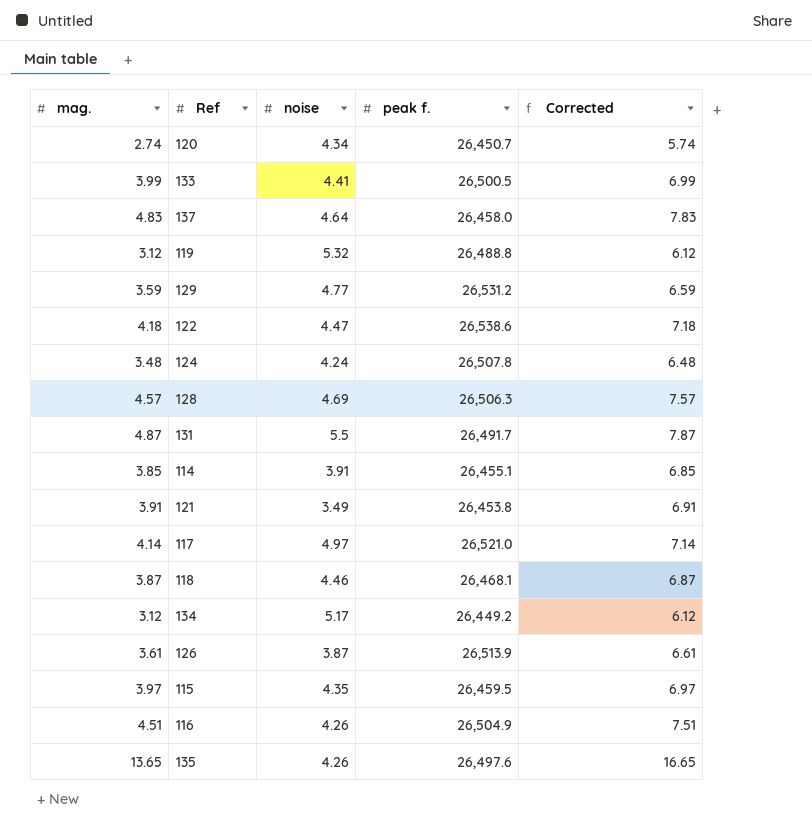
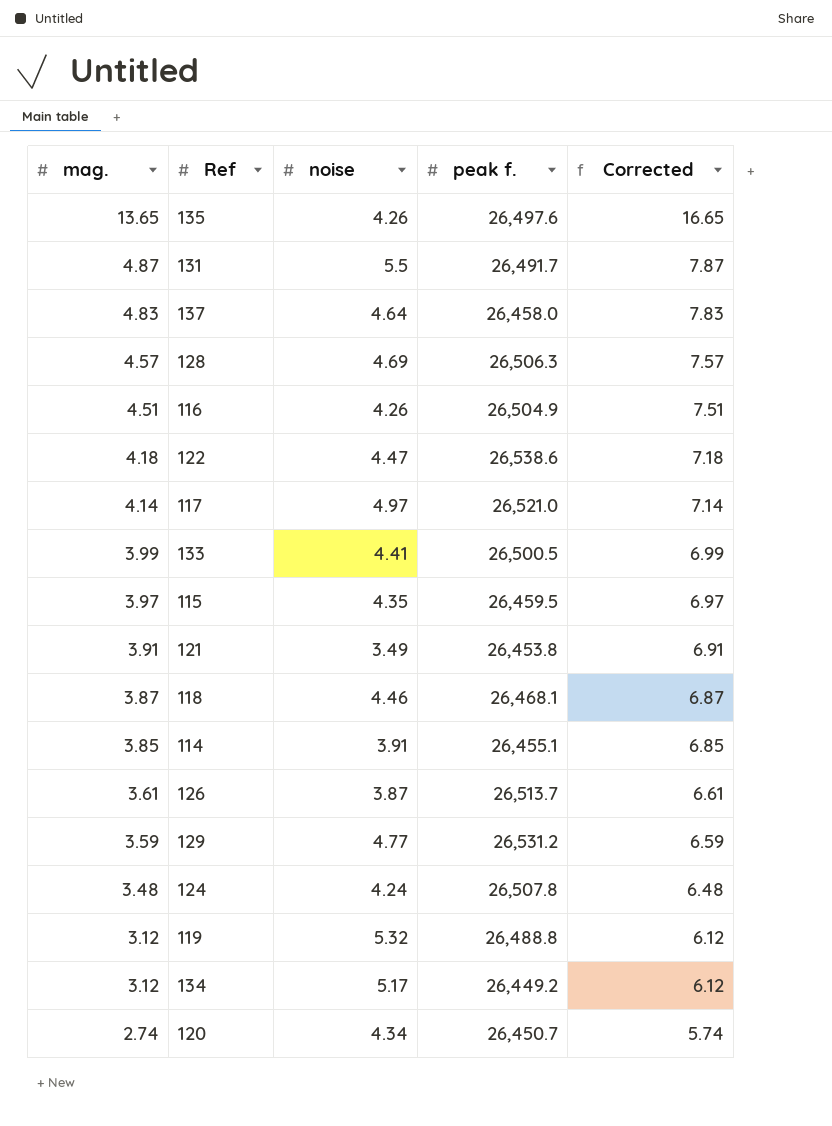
row order: none -> mag. descending
126 | peak f.: 26,513.9 -> 26,513.7

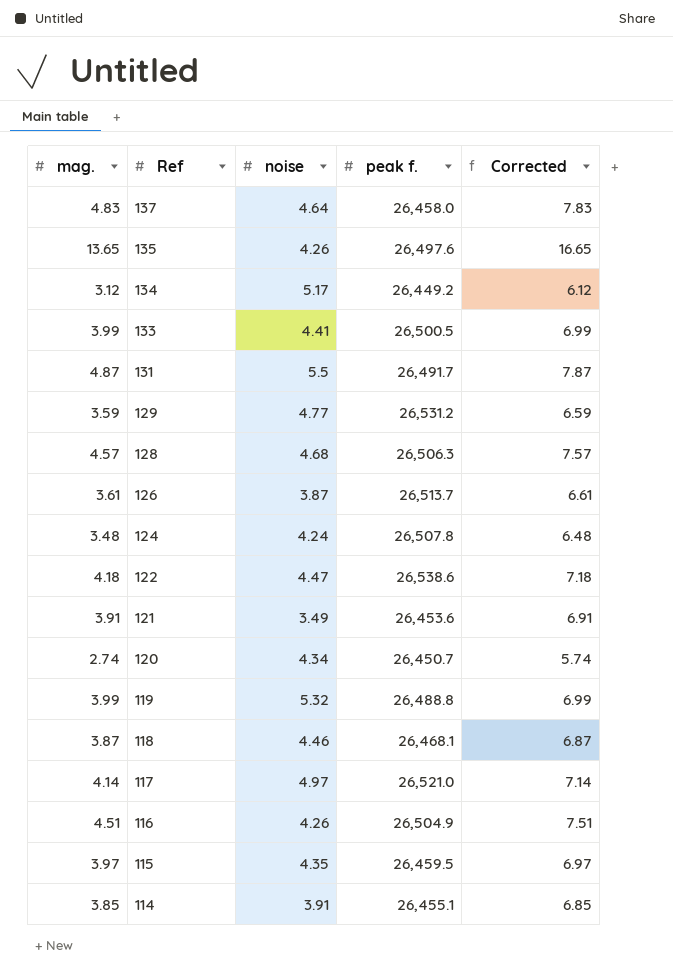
row order: mag. descending -> Ref descending
128 | noise: 4.69 -> 4.68
121 | peak f.: 26,453.8 -> 26,453.6
119 | mag.: 3.12 -> 3.99
119 | Corrected: 6.12 -> 6.99

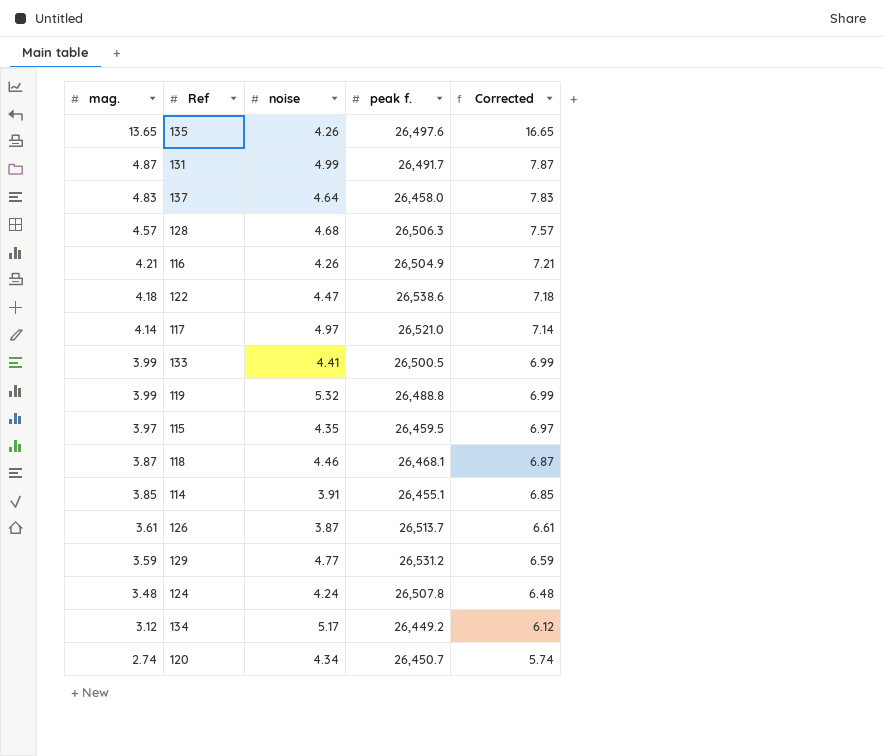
row order: Ref descending -> mag. descending
row 121: 3.91 | 3.49 | 26,453.6 | 6.91 -> none
131 | noise: 5.5 -> 4.99
116 | mag.: 4.51 -> 4.21
116 | Corrected: 7.51 -> 7.21

